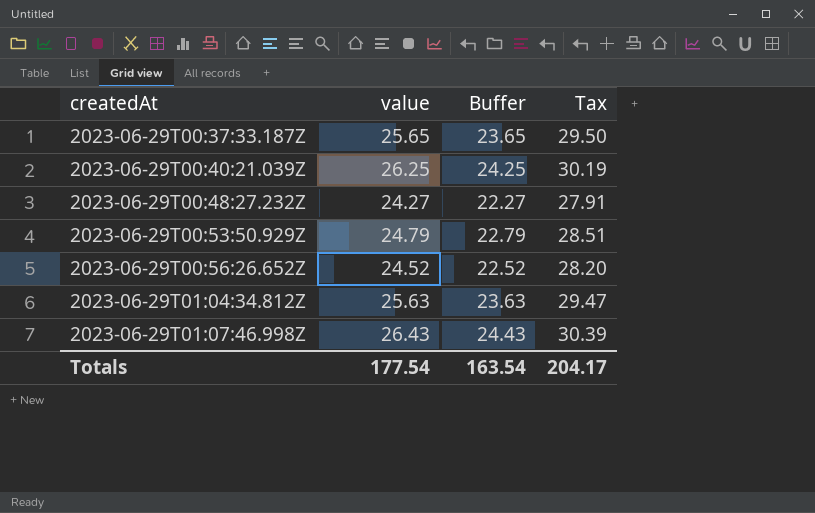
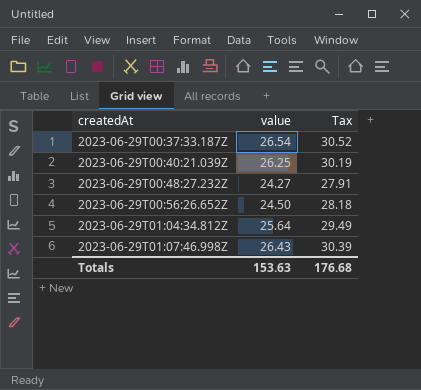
column Buffer | formula: [value] - 2 -> none
row 2023-06-29T00:53:50.929Z: 24.79 | 22.79 | 28.51 -> none
2023-06-29T00:37:33.187Z | value: 25.65 -> 26.54
2023-06-29T00:37:33.187Z | Tax: 29.50 -> 30.52
2023-06-29T00:56:26.652Z | value: 24.52 -> 24.50
2023-06-29T00:56:26.652Z | Tax: 28.20 -> 28.18
2023-06-29T01:04:34.812Z | value: 25.63 -> 25.64
2023-06-29T01:04:34.812Z | Tax: 29.47 -> 29.49
Totals | value: 177.54 -> 153.63
Totals | Tax: 204.17 -> 176.68

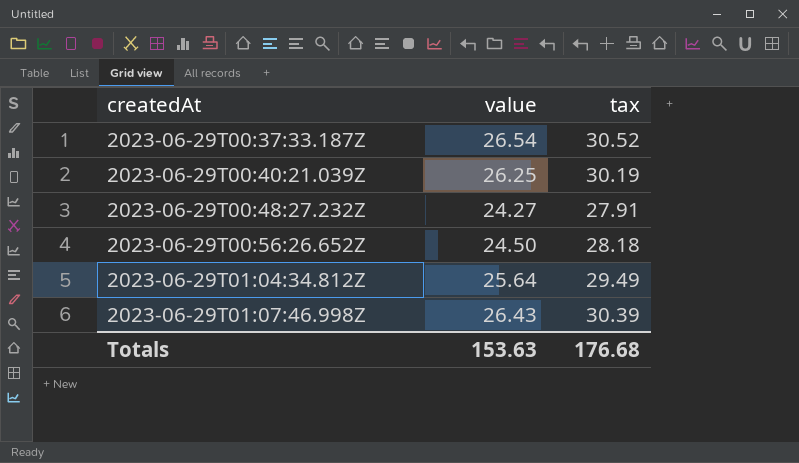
column name: Tax -> tax

